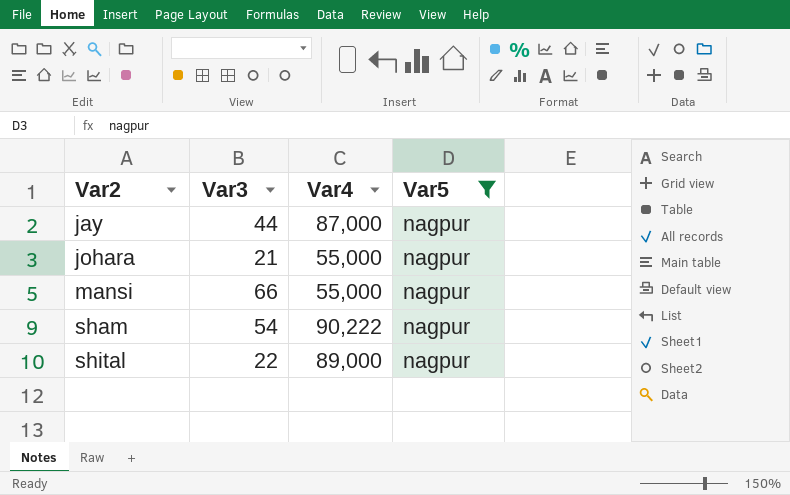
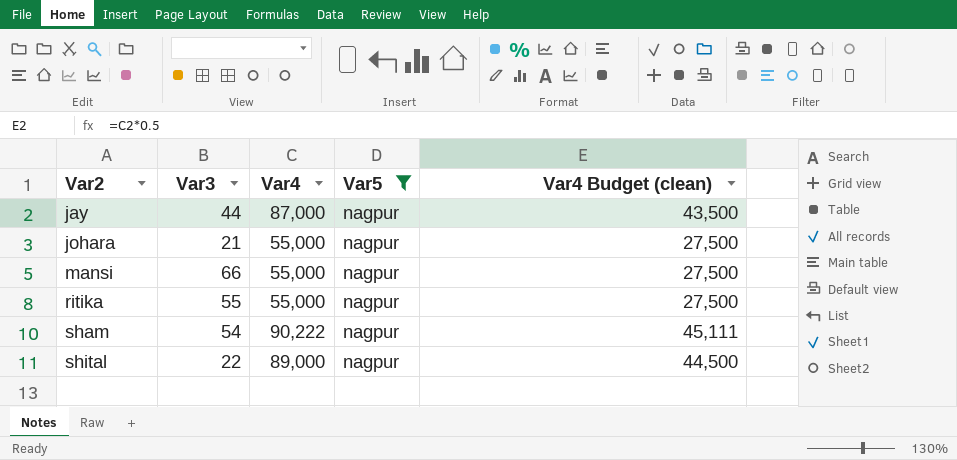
column Var4 Budget (clean) | formula: none -> [Var4] * 0.5
row ritika: none -> 55 | 55,000 | nagpur | 27,500

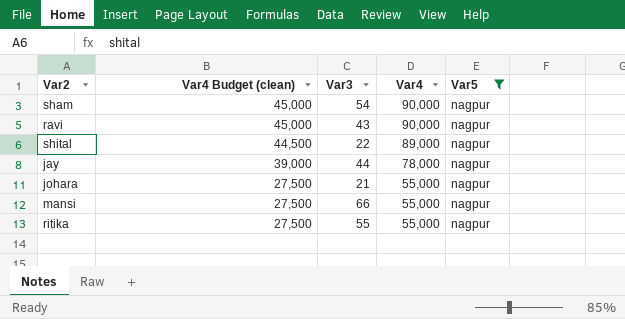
row order: Var2 ascending -> Var4 Budget (clean) descending
column Var4 Budget (clean) | position: 5 -> 2
sham | Var4 Budget (clean): 45,111 -> 45,000
sham | Var4: 90,222 -> 90,000
row ravi: none -> 45,000 | 43 | 90,000 | nagpur
jay | Var4 Budget (clean): 43,500 -> 39,000
jay | Var4: 87,000 -> 78,000

